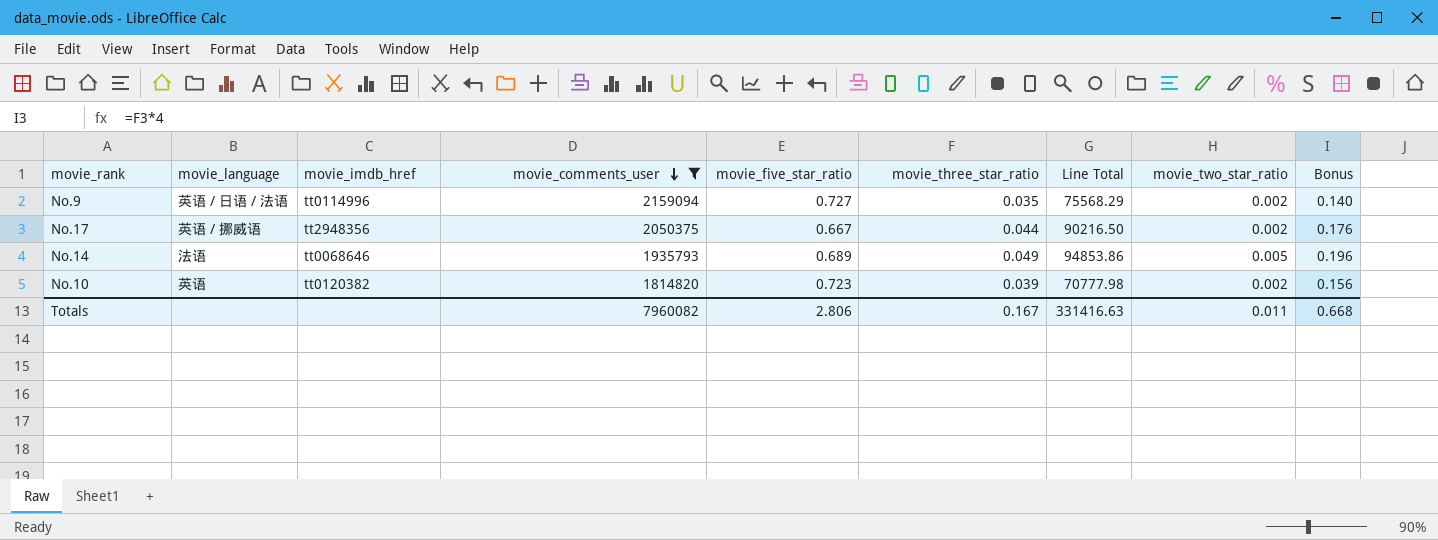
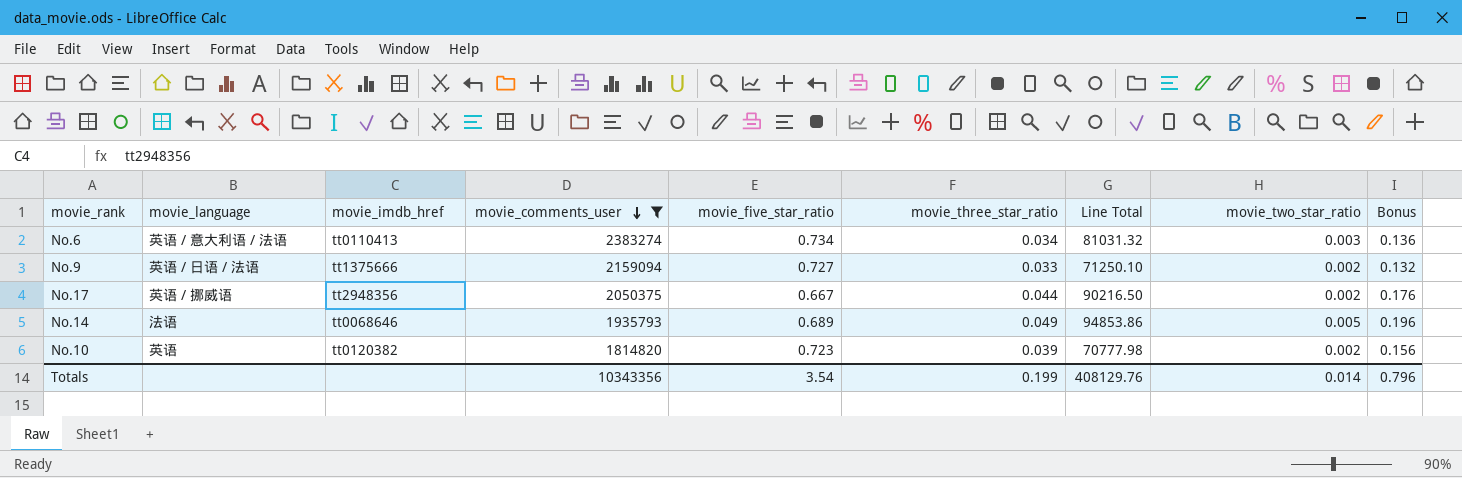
row No.6: none -> 英语 / 意大利语 / 法语 | tt0110413 | 2383274 | 0.734 | 0.034 | 81031.32 | 0.003 | 0.136
No.9 | movie_imdb_href: tt0114996 -> tt1375666
No.9 | movie_three_star_ratio: 0.035 -> 0.033
No.9 | Line Total: 75568.29 -> 71250.10
No.9 | Bonus: 0.140 -> 0.132
Totals | movie_comments_user: 7960082 -> 10343356
Totals | movie_five_star_ratio: 2.806 -> 3.54
Totals | movie_three_star_ratio: 0.167 -> 0.199
Totals | Line Total: 331416.63 -> 408129.76
Totals | movie_two_star_ratio: 0.011 -> 0.014
Totals | Bonus: 0.668 -> 0.796

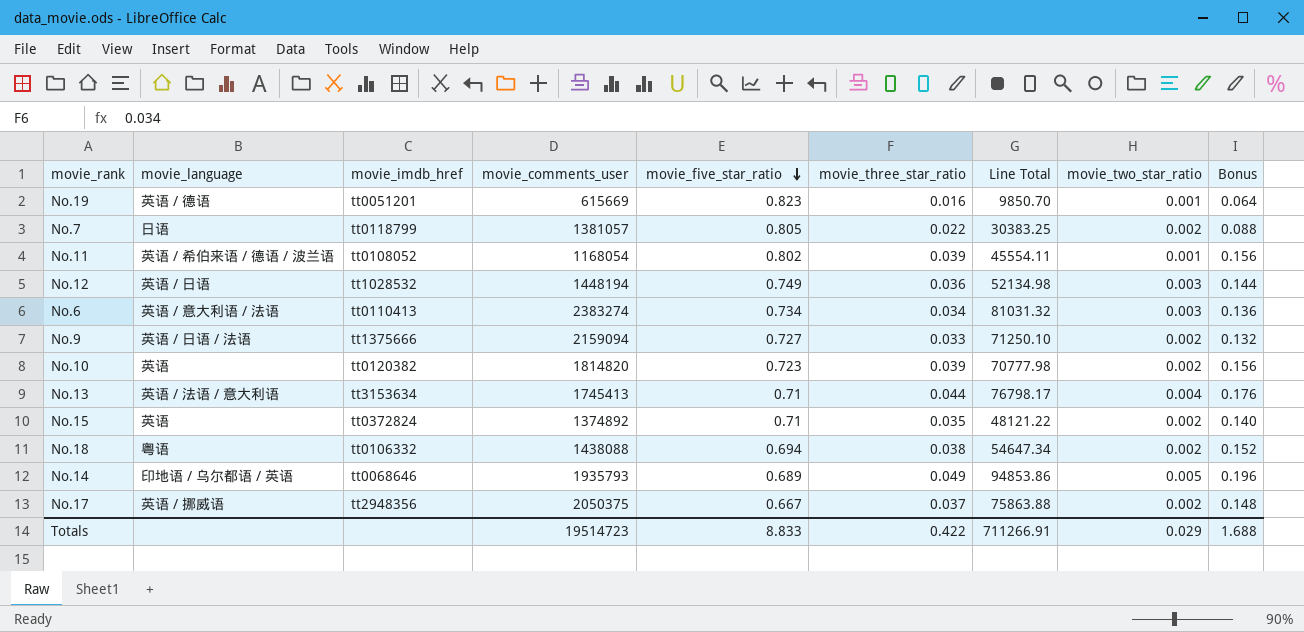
filter: movie_comments_user >= 1814820 -> none
row order: movie_comments_user descending -> movie_five_star_ratio descending
No.14 | movie_language: 法语 -> 印地语 / 乌尔都语 / 英语
No.17 | movie_three_star_ratio: 0.044 -> 0.037
No.17 | Line Total: 90216.50 -> 75863.88
No.17 | Bonus: 0.176 -> 0.148
Totals | movie_comments_user: 10343356 -> 19514723
Totals | movie_five_star_ratio: 3.54 -> 8.833
Totals | movie_three_star_ratio: 0.199 -> 0.422
Totals | Line Total: 408129.76 -> 711266.91
Totals | movie_two_star_ratio: 0.014 -> 0.029
Totals | Bonus: 0.796 -> 1.688

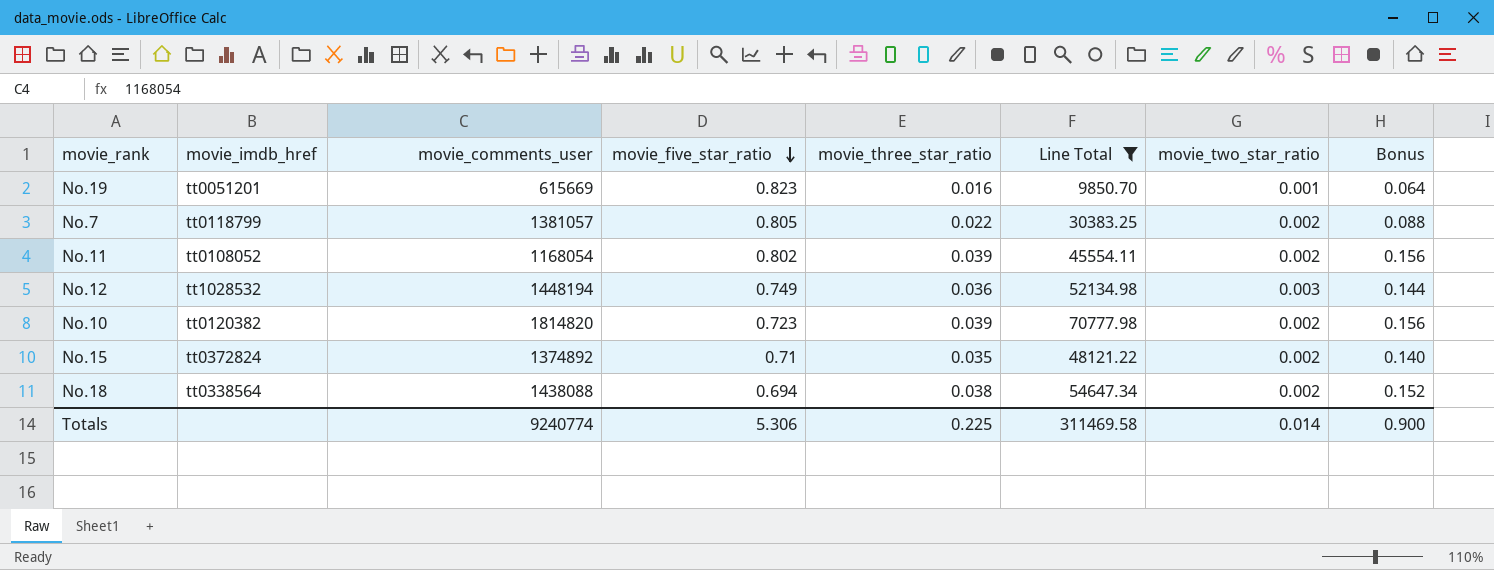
filter: none -> Line Total <= 70777.98
column movie_language | position: 2 -> none
No.11 | movie_two_star_ratio: 0.001 -> 0.002
No.18 | movie_imdb_href: tt0106332 -> tt0338564
Totals | movie_comments_user: 19514723 -> 9240774
Totals | movie_five_star_ratio: 8.833 -> 5.306
Totals | movie_three_star_ratio: 0.422 -> 0.225
Totals | Line Total: 711266.91 -> 311469.58
Totals | movie_two_star_ratio: 0.029 -> 0.014
Totals | Bonus: 1.688 -> 0.900

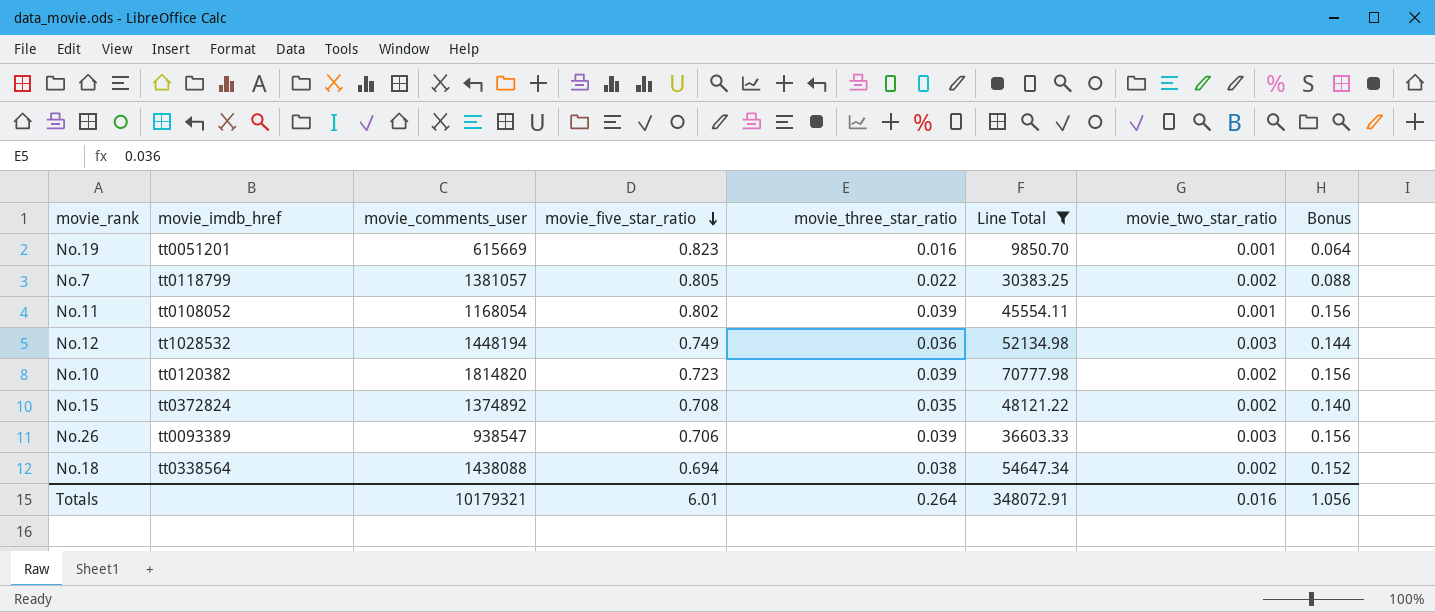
No.11 | movie_two_star_ratio: 0.002 -> 0.001
No.15 | movie_five_star_ratio: 0.71 -> 0.708
row No.26: none -> tt0093389 | 938547 | 0.706 | 0.039 | 36603.33 | 0.003 | 0.156
Totals | movie_comments_user: 9240774 -> 10179321
Totals | movie_five_star_ratio: 5.306 -> 6.01
Totals | movie_three_star_ratio: 0.225 -> 0.264
Totals | Line Total: 311469.58 -> 348072.91
Totals | movie_two_star_ratio: 0.014 -> 0.016
Totals | Bonus: 0.900 -> 1.056

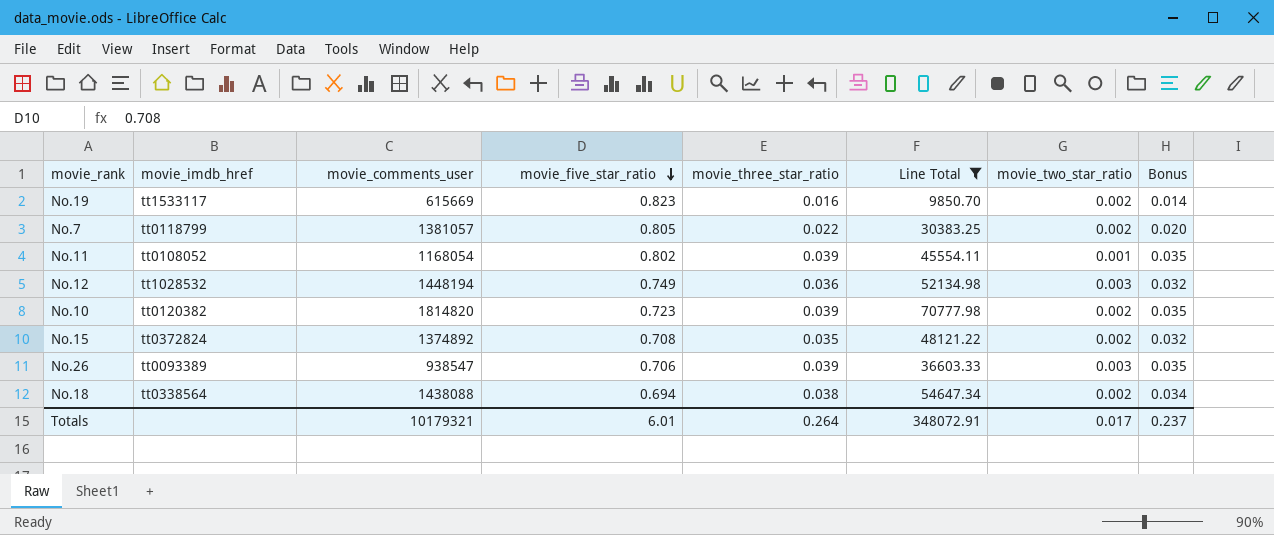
column Bonus | formula: [movie_three_star_ratio] * 4 -> [movie_three_star_ratio] * 0.9
No.19 | movie_imdb_href: tt0051201 -> tt1533117
No.19 | movie_two_star_ratio: 0.001 -> 0.002
Totals | movie_two_star_ratio: 0.016 -> 0.017
Totals | Bonus: 1.056 -> 0.237

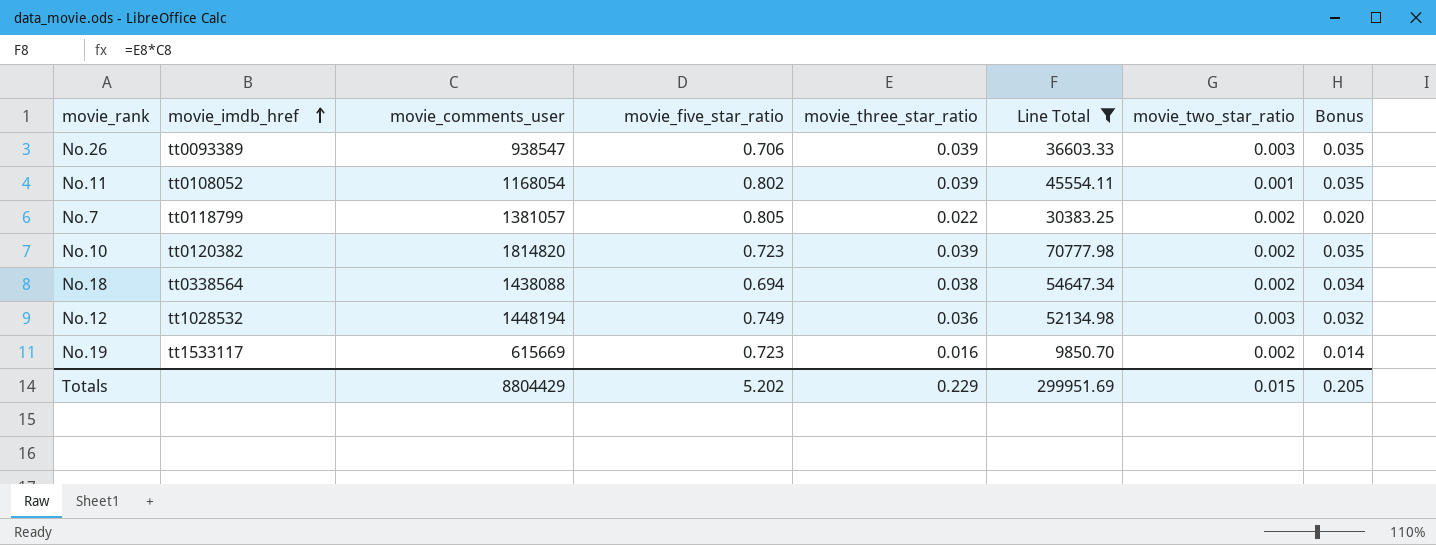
row order: movie_five_star_ratio descending -> movie_imdb_href ascending
row No.15: tt0372824 | 1374892 | 0.708 | 0.035 | 48121.22 | 0.002 | 0.032 -> none
No.19 | movie_five_star_ratio: 0.823 -> 0.723
Totals | movie_comments_user: 10179321 -> 8804429
Totals | movie_five_star_ratio: 6.01 -> 5.202
Totals | movie_three_star_ratio: 0.264 -> 0.229
Totals | Line Total: 348072.91 -> 299951.69
Totals | movie_two_star_ratio: 0.017 -> 0.015
Totals | Bonus: 0.237 -> 0.205

